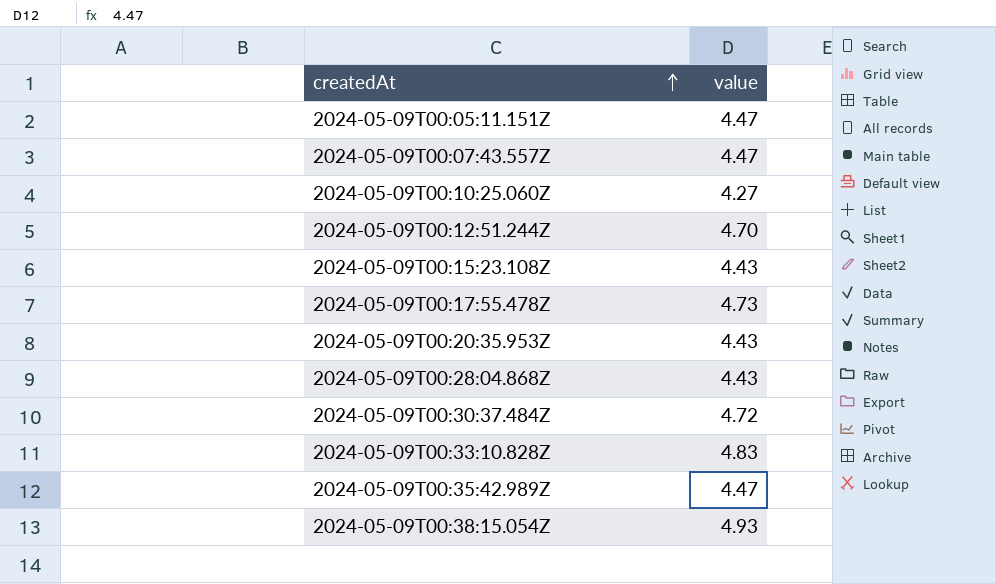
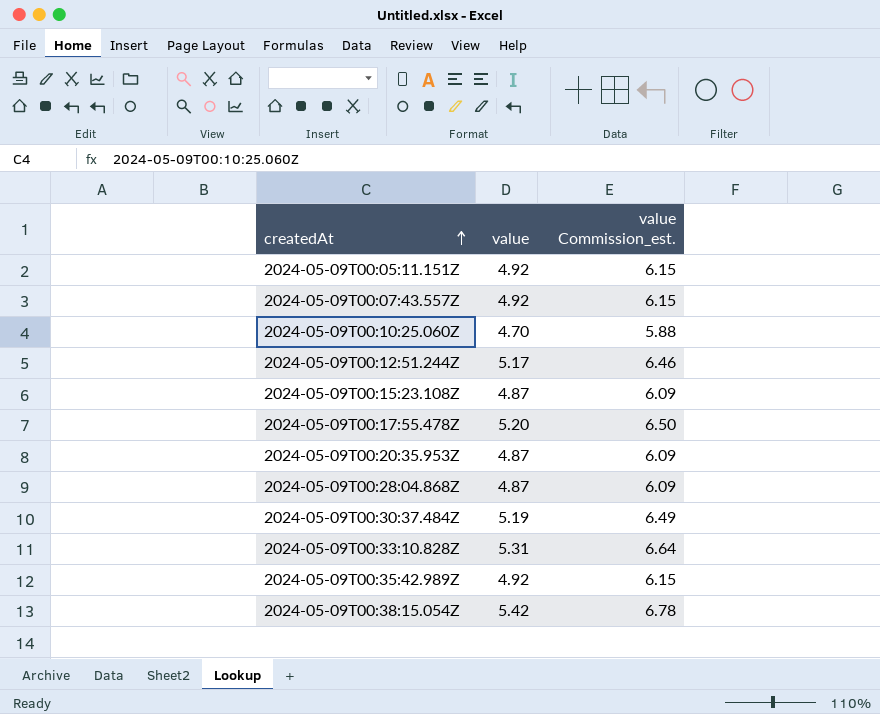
column value Commission_est. | formula: none -> [value] * 1.25
2024-05-09T00:05:11.151Z | value: 4.47 -> 4.92
2024-05-09T00:07:43.557Z | value: 4.47 -> 4.92
2024-05-09T00:10:25.060Z | value: 4.27 -> 4.70
2024-05-09T00:12:51.244Z | value: 4.70 -> 5.17
2024-05-09T00:15:23.108Z | value: 4.43 -> 4.87
2024-05-09T00:17:55.478Z | value: 4.73 -> 5.20
2024-05-09T00:20:35.953Z | value: 4.43 -> 4.87
2024-05-09T00:28:04.868Z | value: 4.43 -> 4.87
2024-05-09T00:30:37.484Z | value: 4.72 -> 5.19
2024-05-09T00:33:10.828Z | value: 4.83 -> 5.31
2024-05-09T00:35:42.989Z | value: 4.47 -> 4.92
2024-05-09T00:38:15.054Z | value: 4.93 -> 5.42

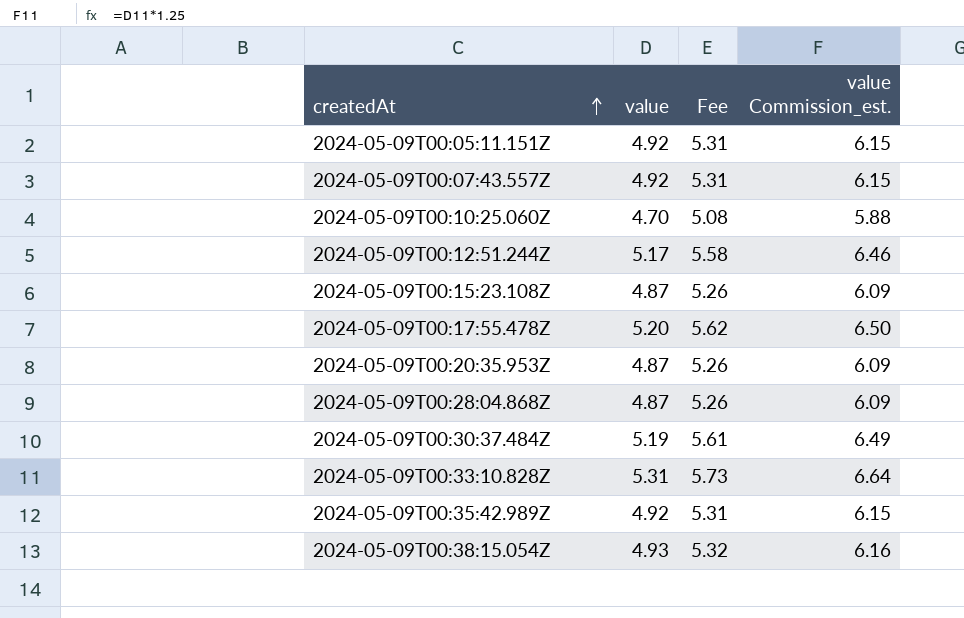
column Fee | formula: none -> [value] * 1.08
2024-05-09T00:38:15.054Z | value: 5.42 -> 4.93
2024-05-09T00:38:15.054Z | value Commission_est.: 6.78 -> 6.16

